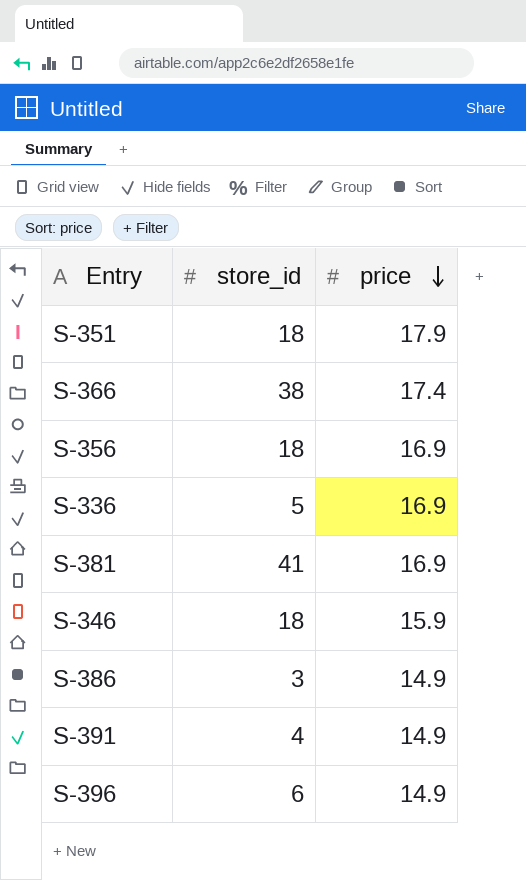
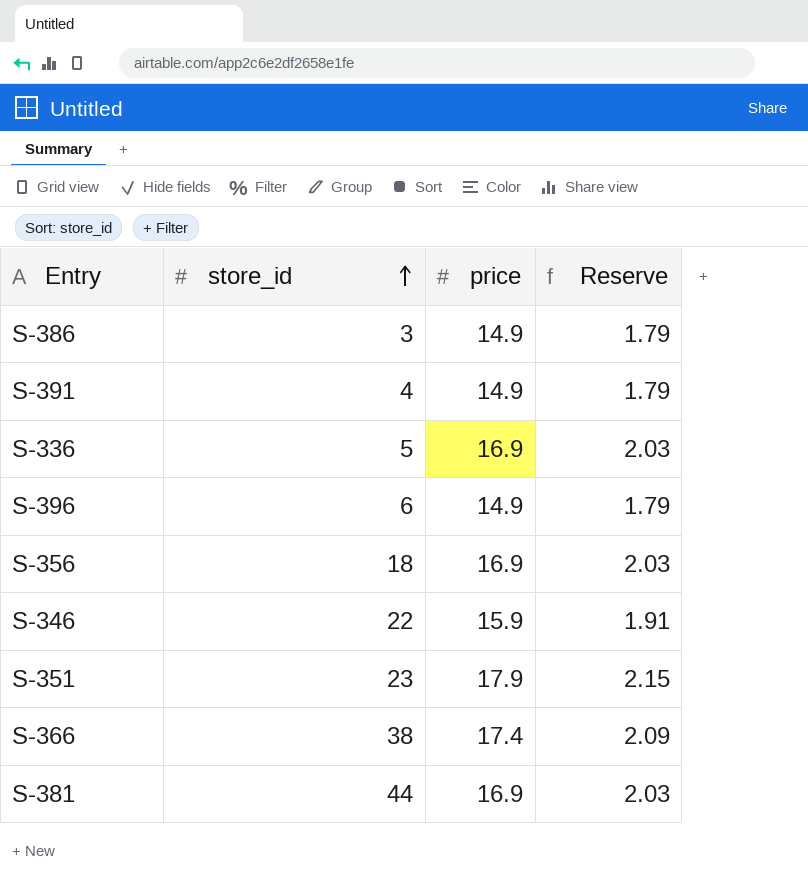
row order: price descending -> store_id ascending
column Reserve | formula: none -> [price] * 0.12
S-346 | store_id: 18 -> 22
S-351 | store_id: 18 -> 23
S-381 | store_id: 41 -> 44

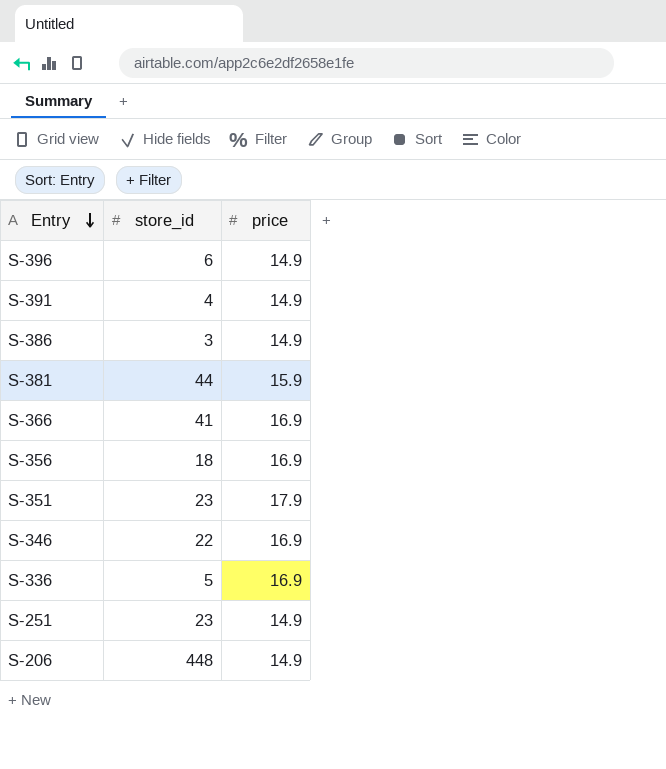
row order: store_id ascending -> Entry descending
column Reserve | formula: [price] * 0.12 -> none
S-381 | price: 16.9 -> 15.9
S-366 | store_id: 38 -> 41
S-366 | price: 17.4 -> 16.9
S-346 | price: 15.9 -> 16.9
row S-251: none -> 23 | 14.9
row S-206: none -> 448 | 14.9

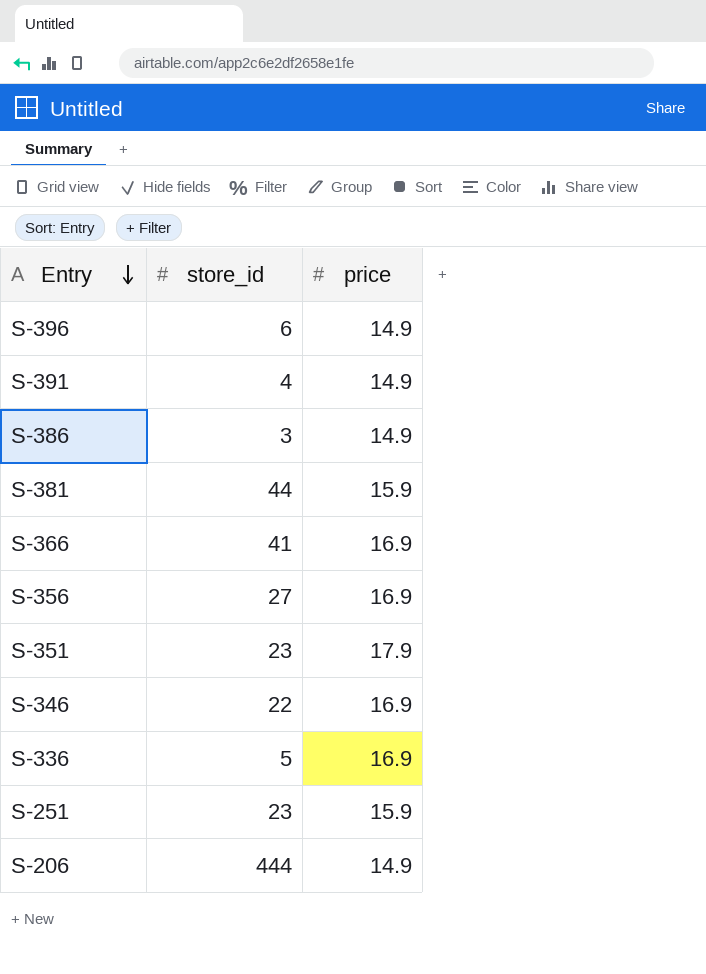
S-356 | store_id: 18 -> 27
S-251 | price: 14.9 -> 15.9
S-206 | store_id: 448 -> 444

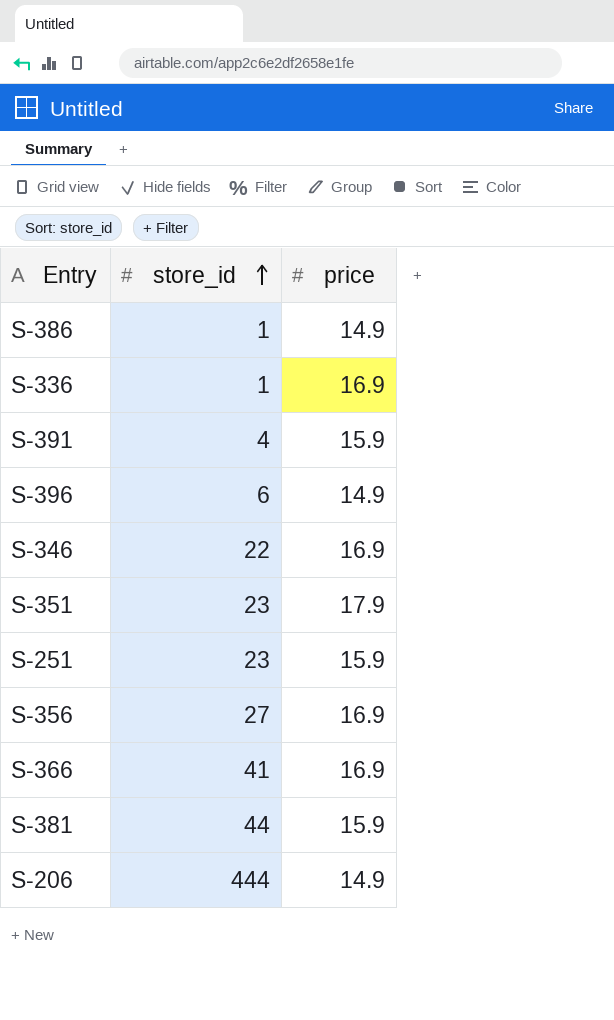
row order: Entry descending -> store_id ascending
S-386 | store_id: 3 -> 1
S-336 | store_id: 5 -> 1
S-391 | price: 14.9 -> 15.9

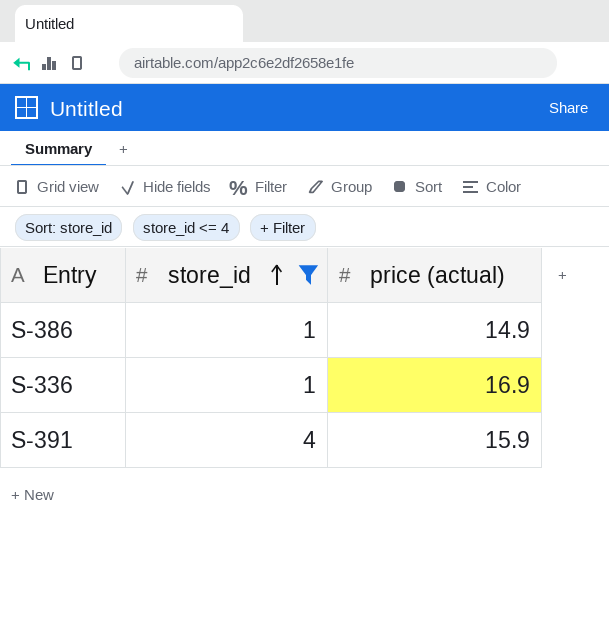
filter: none -> store_id <= 4
column name: price -> price (actual)

